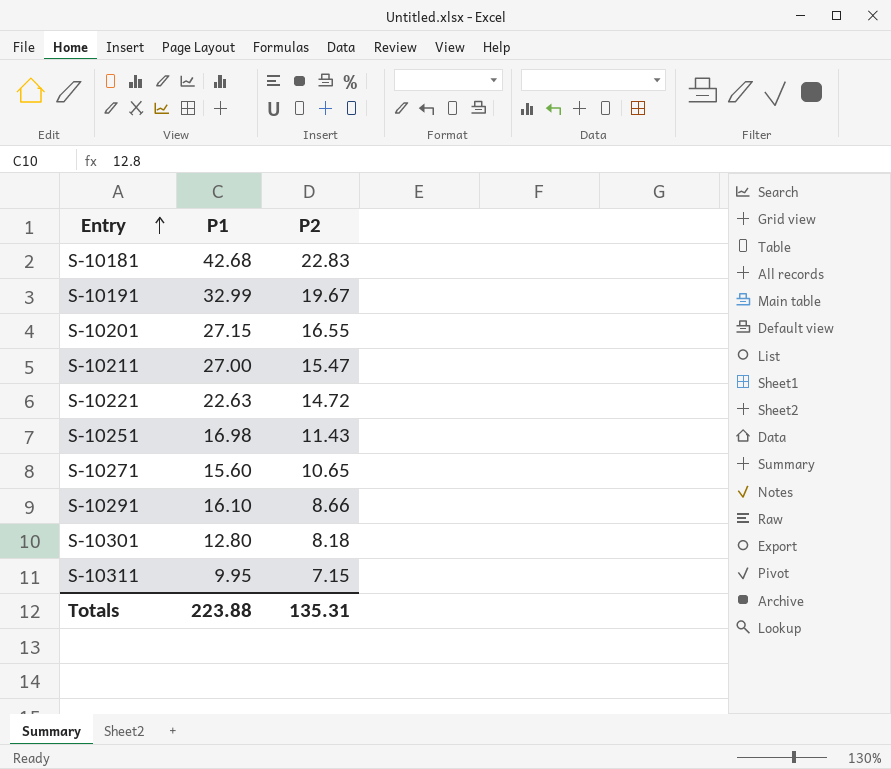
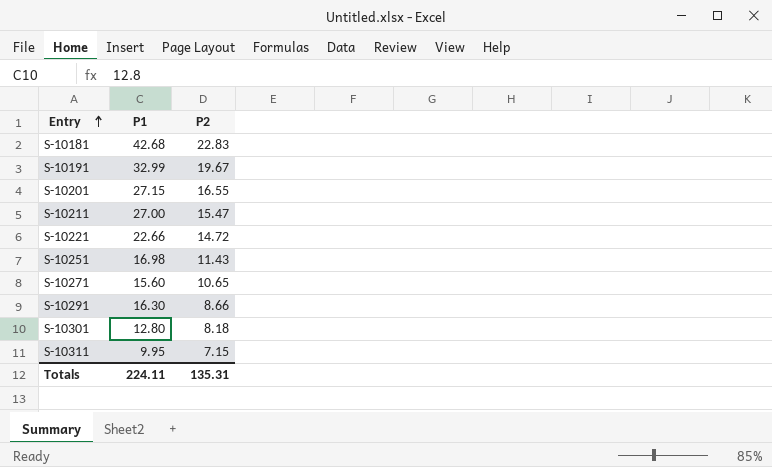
S-10221 | P1: 22.63 -> 22.66
S-10291 | P1: 16.10 -> 16.30
Totals | P1: 223.88 -> 224.11

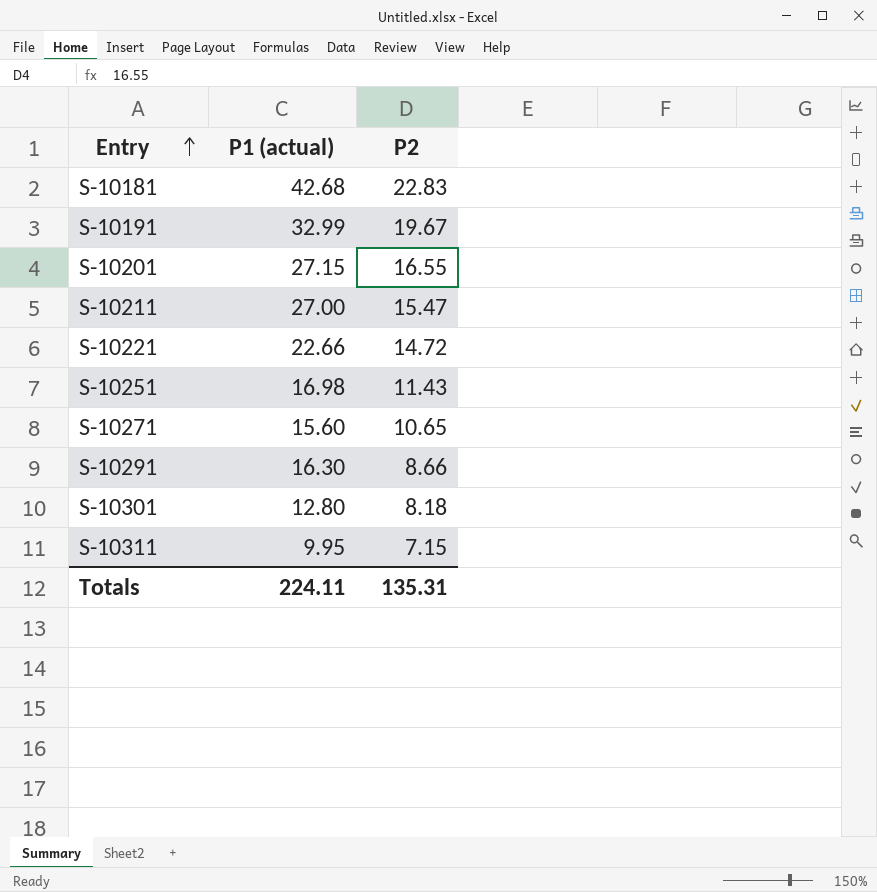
column name: P1 -> P1 (actual)

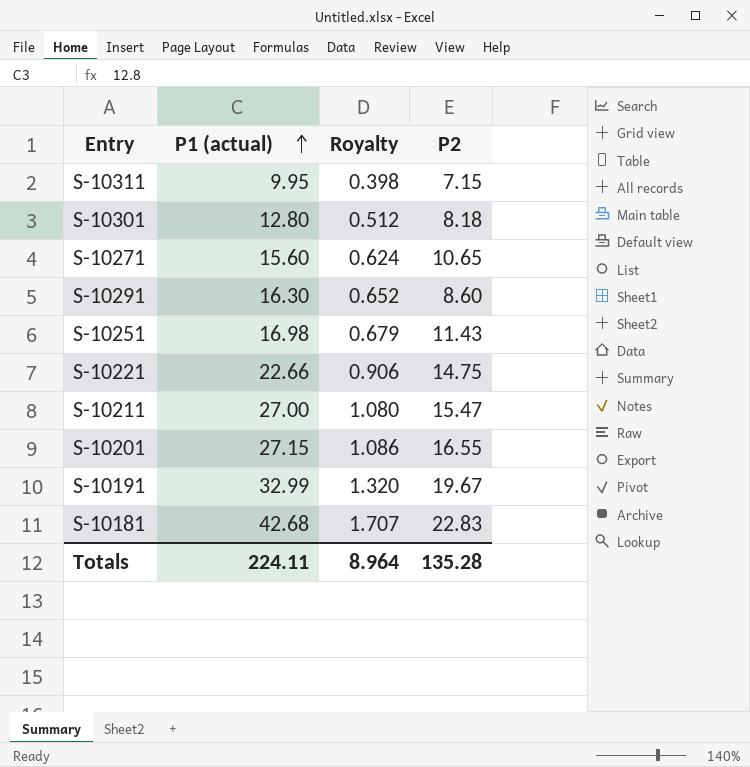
row order: Entry ascending -> P1 (actual) ascending
column Royalty | formula: none -> [P1 (actual)] * 0.04
S-10291 | P2: 8.66 -> 8.60
S-10221 | P2: 14.72 -> 14.75
Totals | P2: 135.31 -> 135.28

